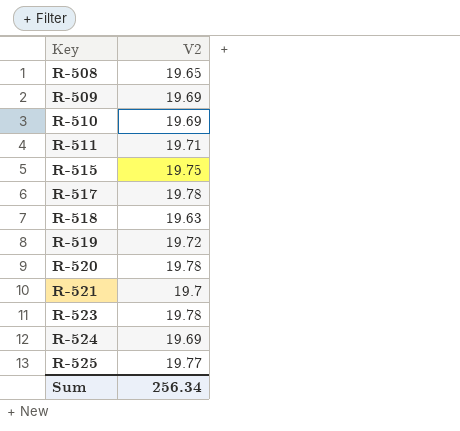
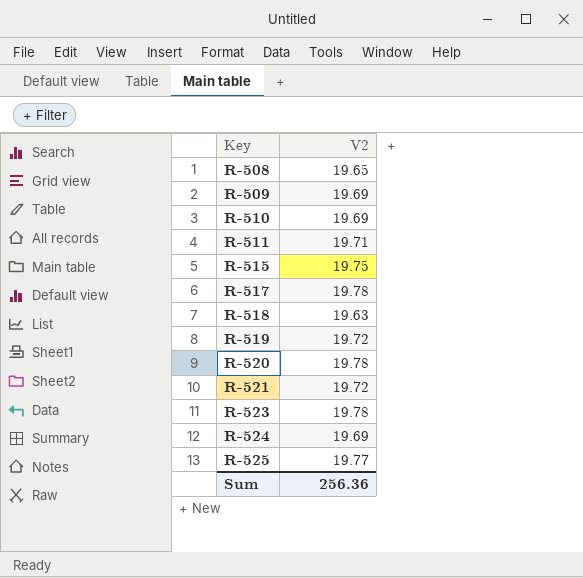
R-521 | V2: 19.7 -> 19.72
Sum | V2: 256.34 -> 256.36

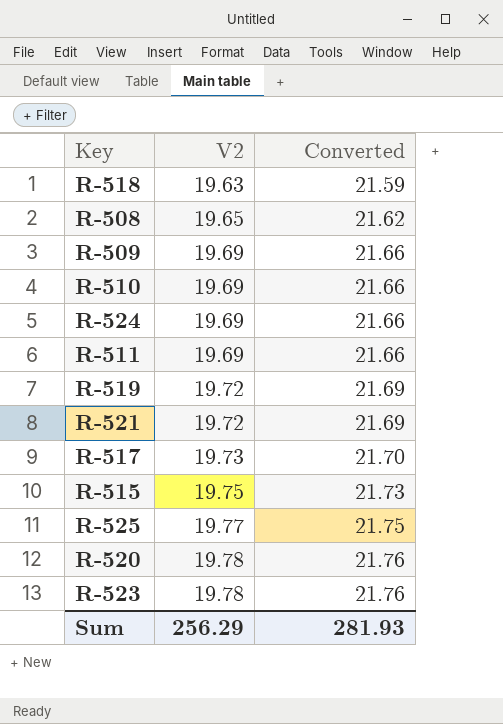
row order: Key ascending -> V2 ascending
column Converted | formula: none -> [V2] * 1.1
R-511 | V2: 19.71 -> 19.69
R-517 | V2: 19.78 -> 19.73
Sum | V2: 256.36 -> 256.29

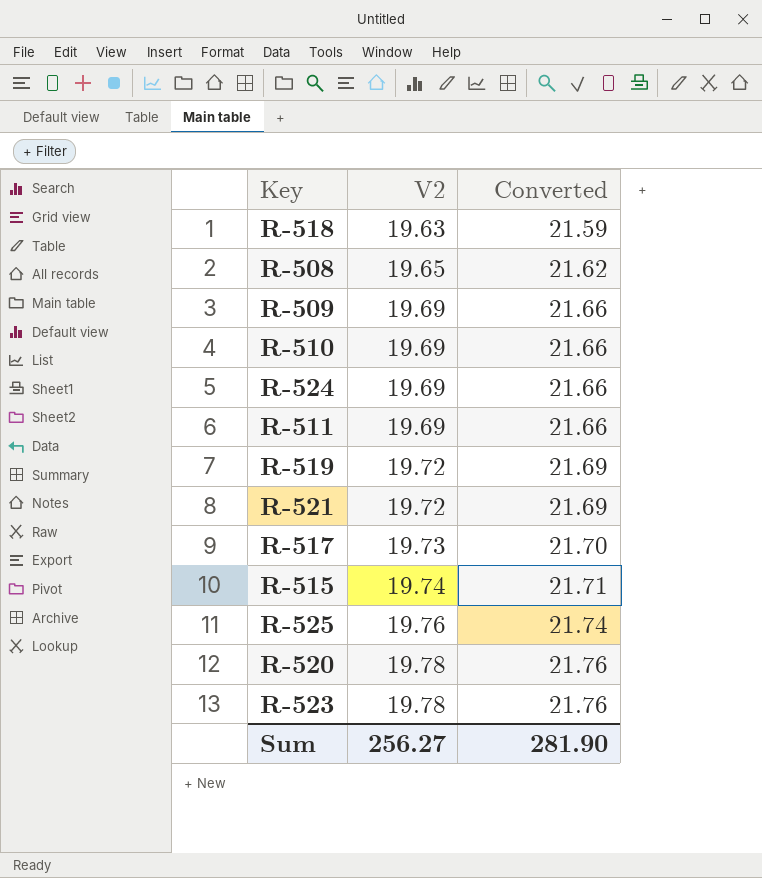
R-515 | V2: 19.75 -> 19.74
R-515 | Converted: 21.73 -> 21.71
R-525 | V2: 19.77 -> 19.76
R-525 | Converted: 21.75 -> 21.74
Sum | V2: 256.29 -> 256.27
Sum | Converted: 281.93 -> 281.90

